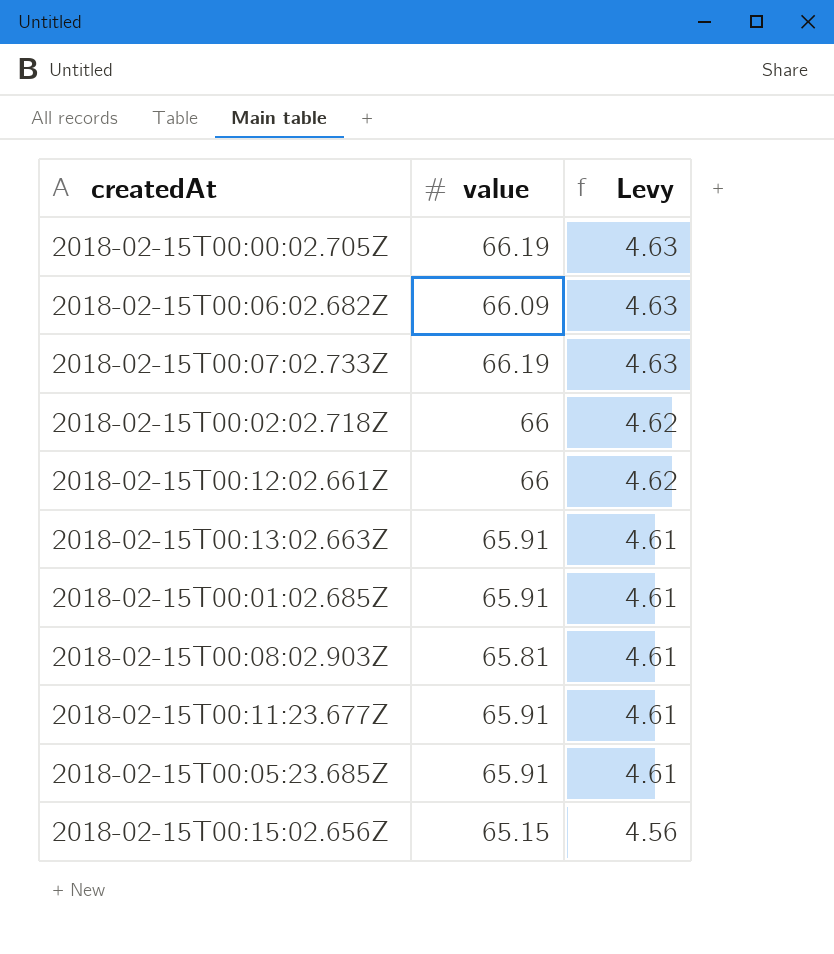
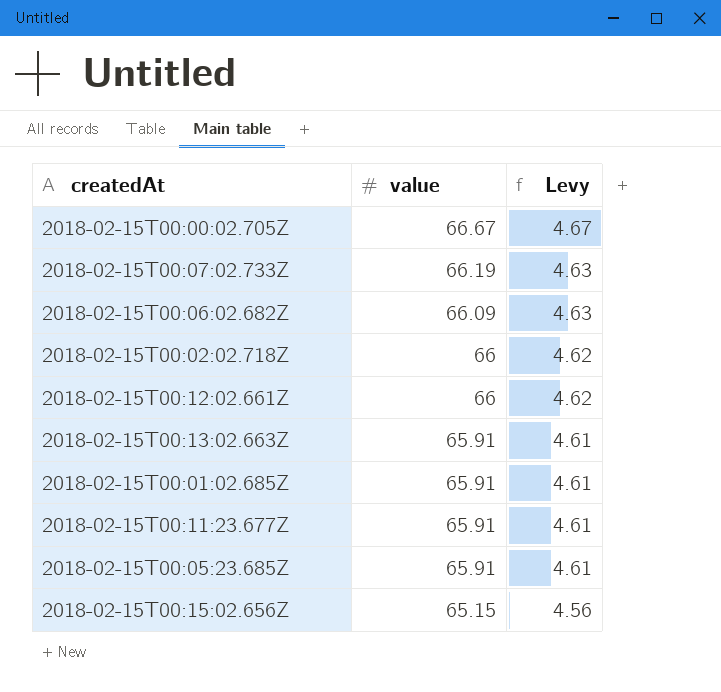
row order: Levy descending -> value descending
row 2018-02-15T00:08:02.903Z: 65.81 | 4.61 -> none
2018-02-15T00:00:02.705Z | value: 66.19 -> 66.67
2018-02-15T00:00:02.705Z | Levy: 4.63 -> 4.67

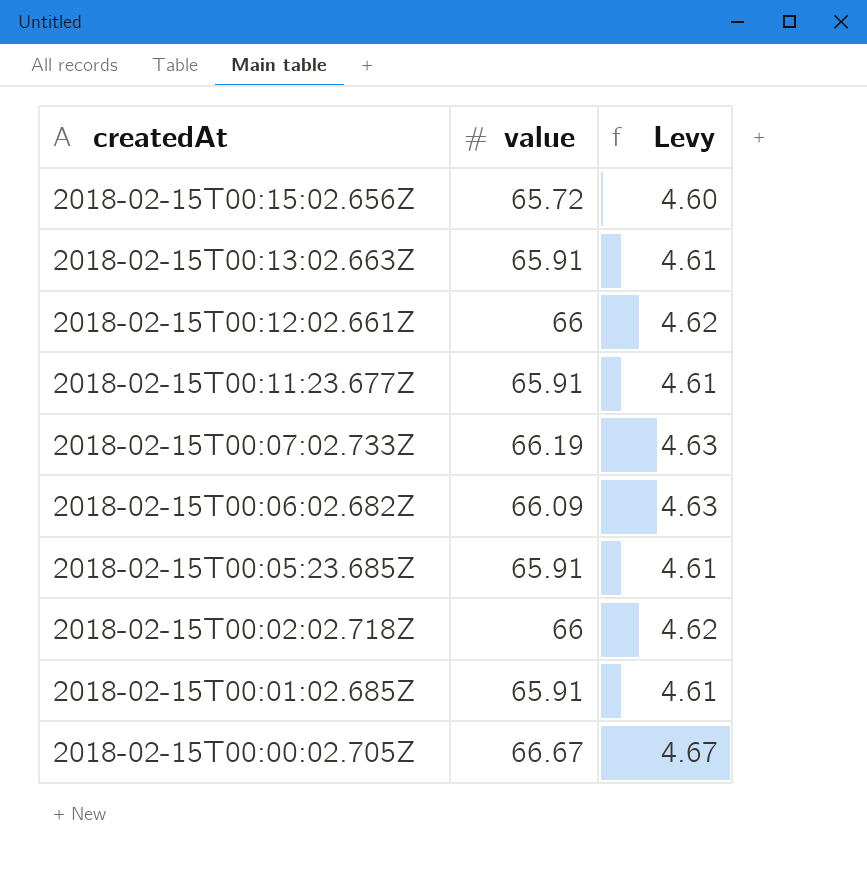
row order: value descending -> createdAt descending
2018-02-15T00:15:02.656Z | value: 65.15 -> 65.72
2018-02-15T00:15:02.656Z | Levy: 4.56 -> 4.60

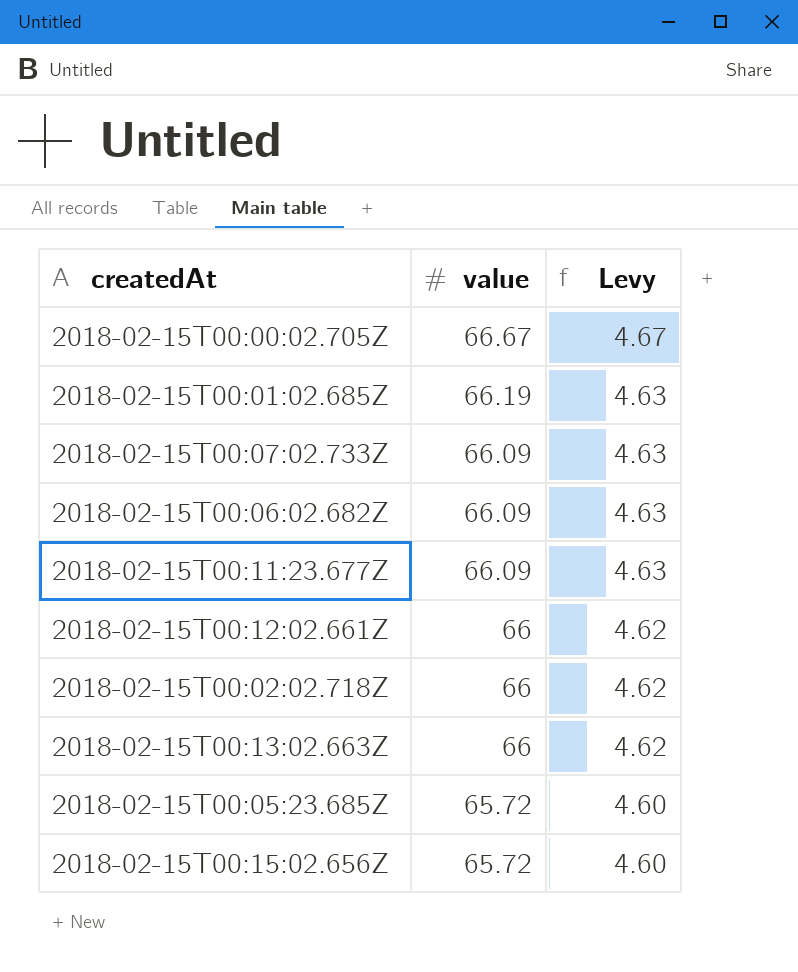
row order: createdAt descending -> value descending
2018-02-15T00:01:02.685Z | value: 65.91 -> 66.19
2018-02-15T00:01:02.685Z | Levy: 4.61 -> 4.63
2018-02-15T00:07:02.733Z | value: 66.19 -> 66.09
2018-02-15T00:11:23.677Z | value: 65.91 -> 66.09
2018-02-15T00:11:23.677Z | Levy: 4.61 -> 4.63
2018-02-15T00:13:02.663Z | value: 65.91 -> 66
2018-02-15T00:13:02.663Z | Levy: 4.61 -> 4.62
2018-02-15T00:05:23.685Z | value: 65.91 -> 65.72
2018-02-15T00:05:23.685Z | Levy: 4.61 -> 4.60

